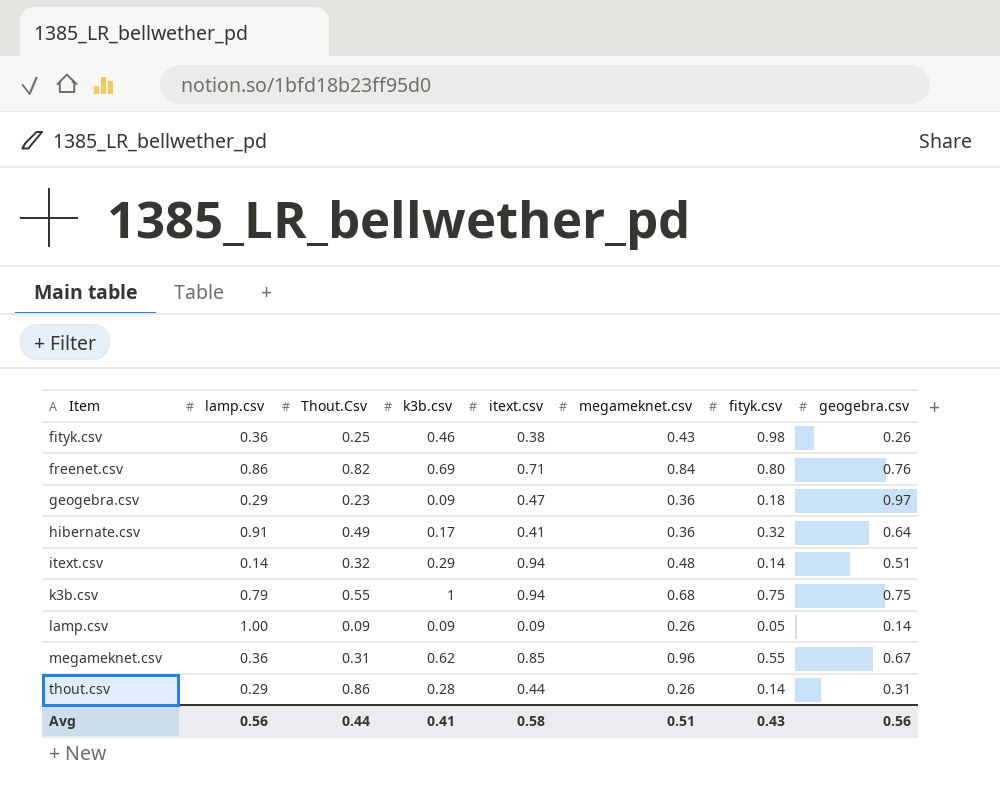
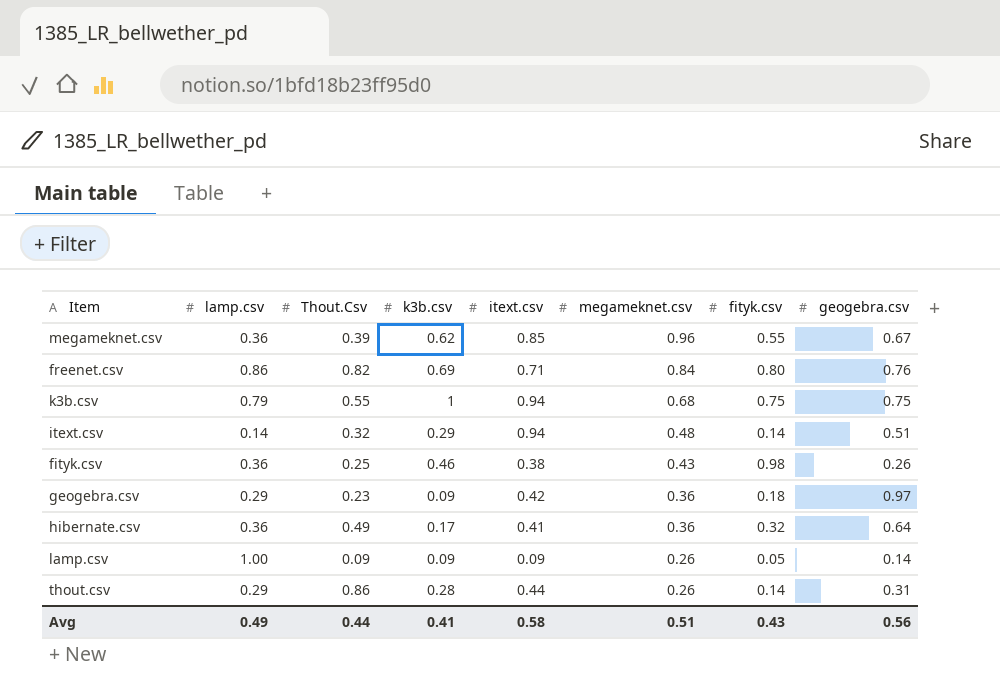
row order: Item ascending -> megameknet.csv descending
megameknet.csv | Thout.Csv: 0.31 -> 0.39
geogebra.csv | itext.csv: 0.47 -> 0.42
hibernate.csv | lamp.csv: 0.91 -> 0.36
Avg | lamp.csv: 0.56 -> 0.49

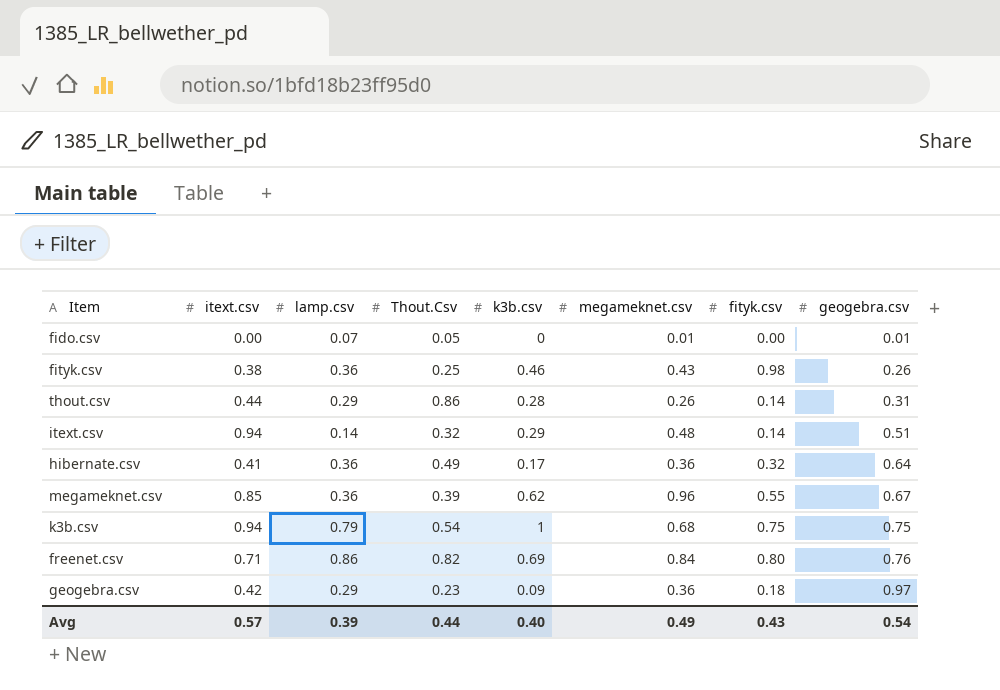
row order: megameknet.csv descending -> geogebra.csv ascending
column itext.csv | position: 5 -> 2
row lamp.csv: 1.00 | 0.09 | 0.09 | 0.09 | 0.26 | 0.05 | 0.14 -> none
row fido.csv: none -> 0.00 | 0.07 | 0.05 | 0 | 0.01 | 0.00 | 0.01
k3b.csv | Thout.Csv: 0.55 -> 0.54
Avg | itext.csv: 0.58 -> 0.57
Avg | lamp.csv: 0.49 -> 0.39
Avg | k3b.csv: 0.41 -> 0.40
Avg | megameknet.csv: 0.51 -> 0.49
Avg | geogebra.csv: 0.56 -> 0.54

